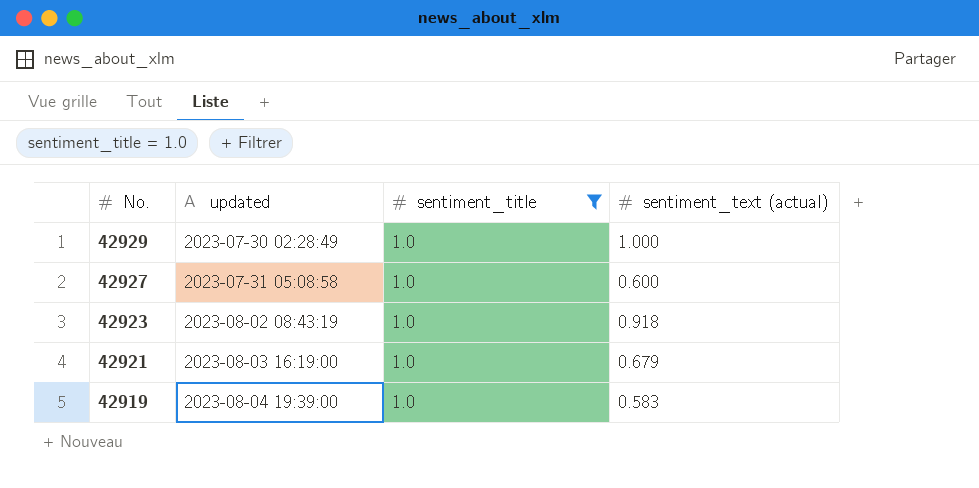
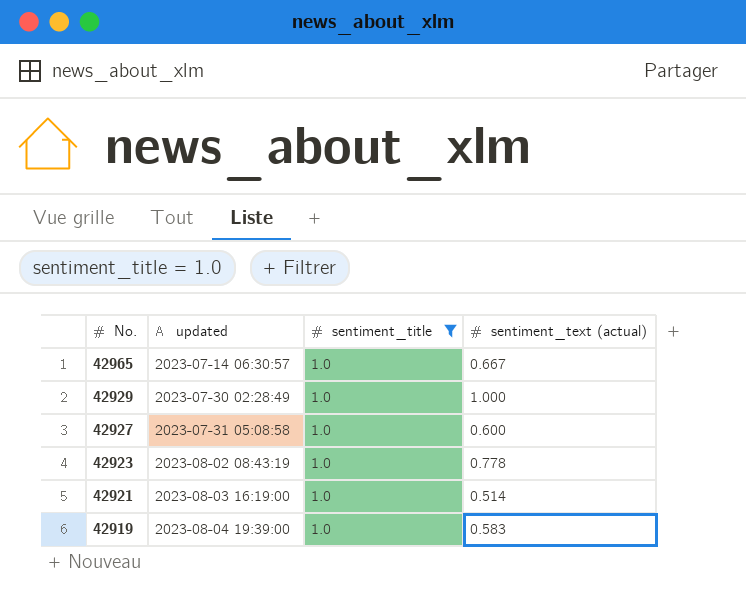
row 42965: none -> 2023-07-14 06:30:57 | 1.0 | 0.667
42923 | sentiment_text (actual): 0.918 -> 0.778
42921 | sentiment_text (actual): 0.679 -> 0.514

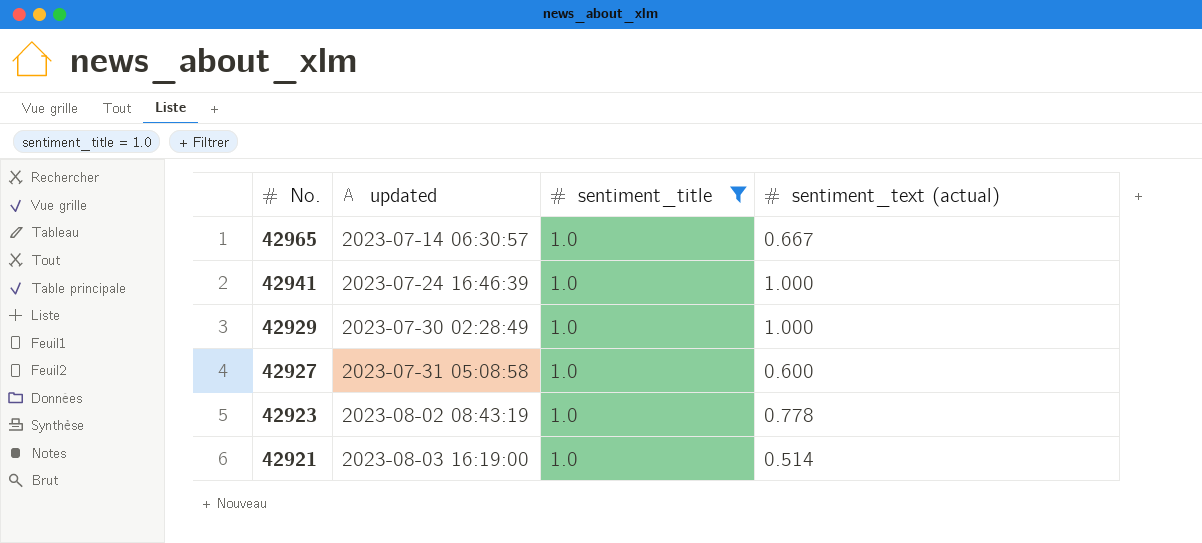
row 42919: 2023-08-04 19:39:00 | 1.0 | 0.583 -> none
row 42941: none -> 2023-07-24 16:46:39 | 1.0 | 1.000

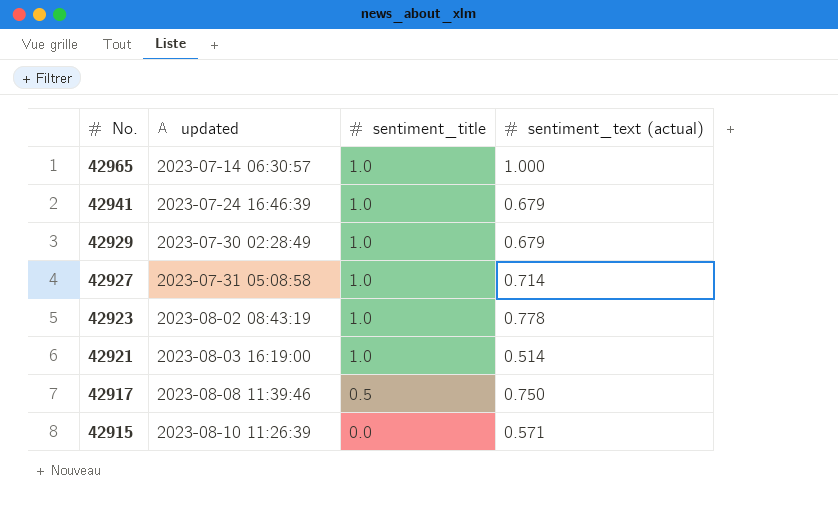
filter: sentiment_title = 1.0 -> none
42965 | sentiment_text (actual): 0.667 -> 1.000
42941 | sentiment_text (actual): 1.000 -> 0.679
42929 | sentiment_text (actual): 1.000 -> 0.679
42927 | sentiment_text (actual): 0.600 -> 0.714

